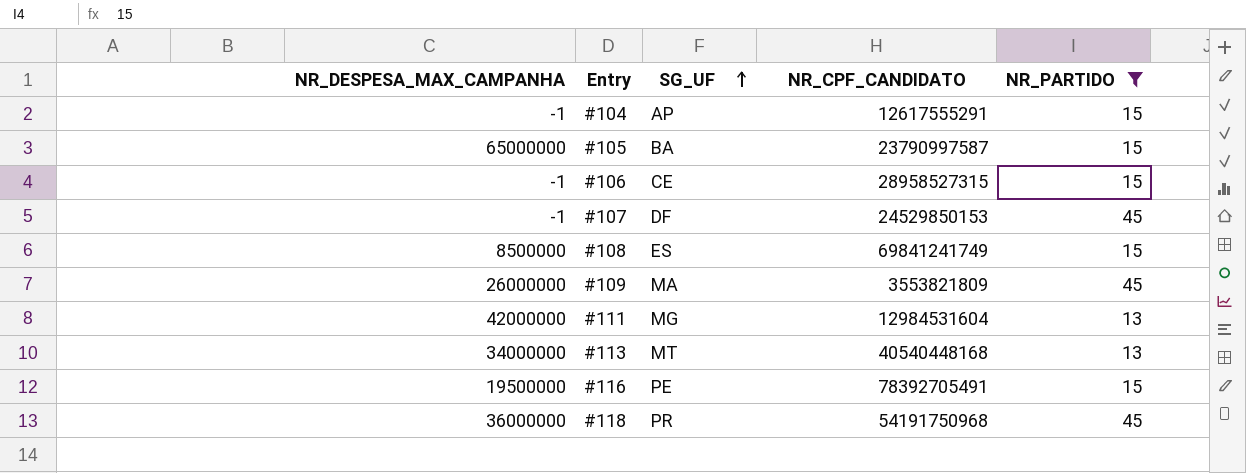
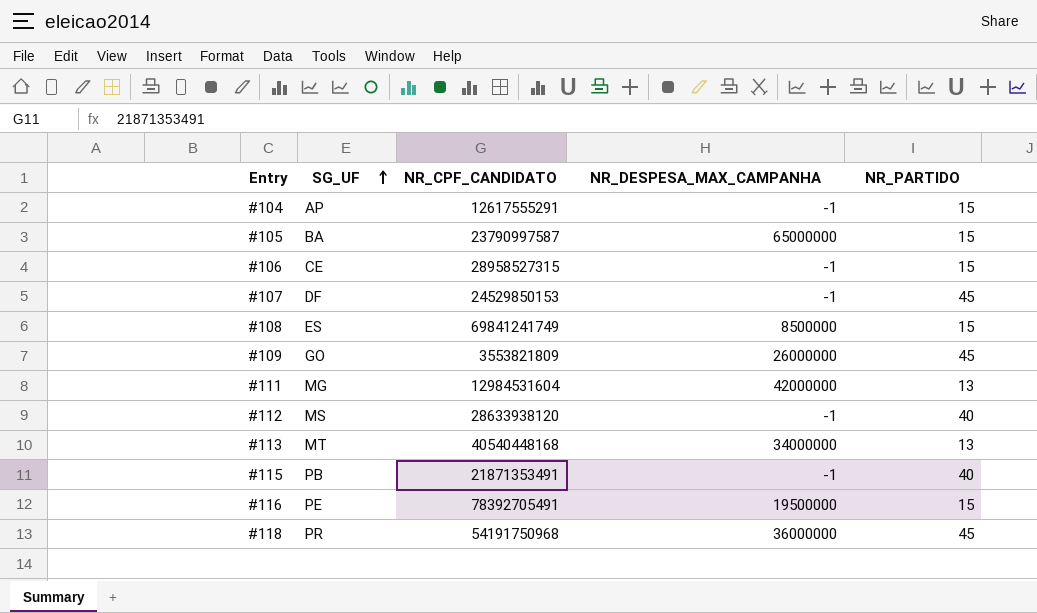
filter: NR_PARTIDO != 40 -> none
column NR_DESPESA_MAX_CAMPANHA | position: 1 -> 4
#109 | SG_UF: MA -> GO

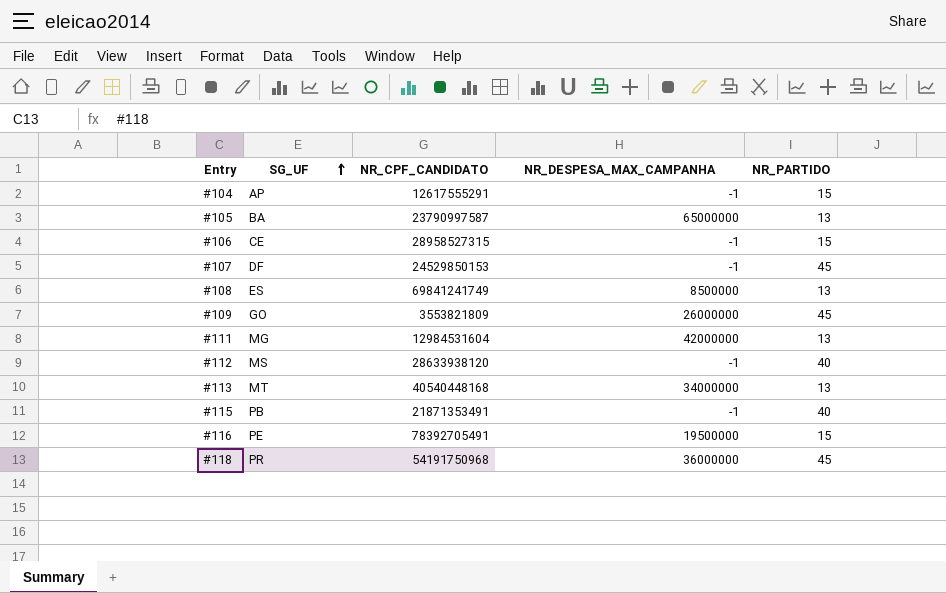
#105 | NR_PARTIDO: 15 -> 13
#108 | NR_PARTIDO: 15 -> 13

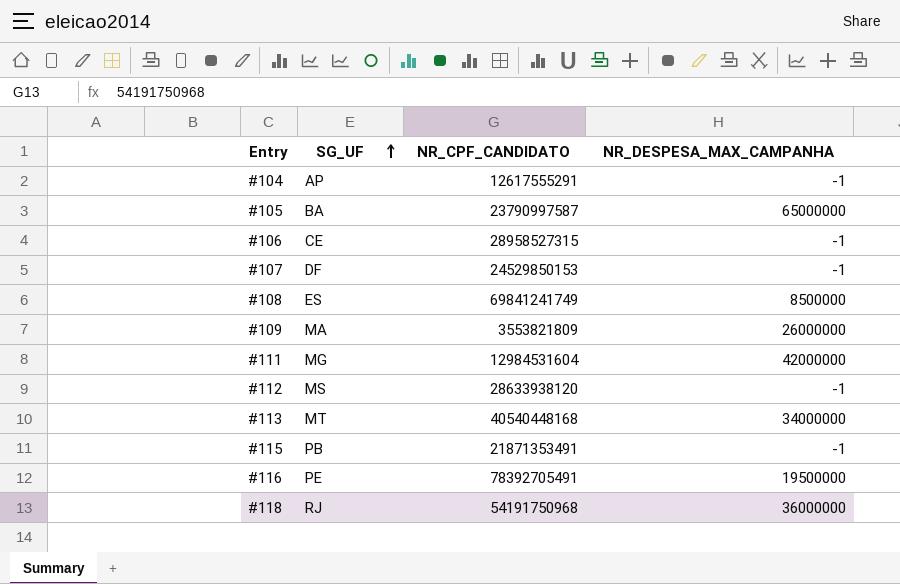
column NR_PARTIDO | position: 5 -> none
#109 | SG_UF: GO -> MA
#118 | SG_UF: PR -> RJ

